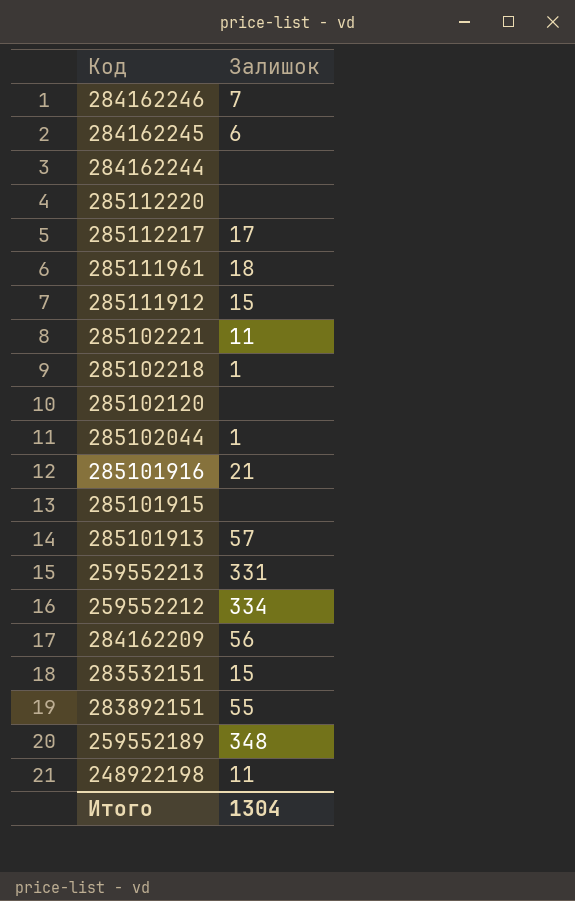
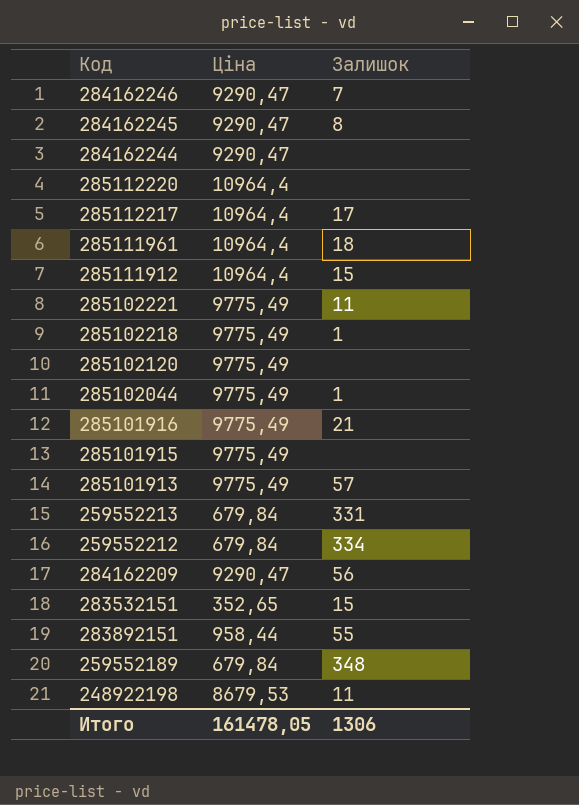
column Ціна | position: none -> 2
284162245 | Залишок: 6 -> 8
Итого | Залишок: 1304 -> 1306

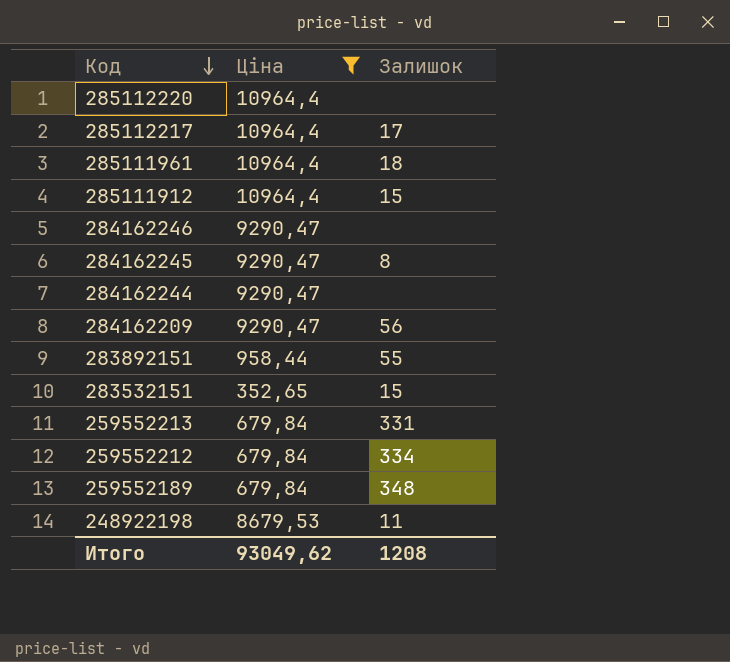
filter: none -> Ціна != 9775,49
row order: none -> Код descending
284162246 | Залишок: 7 -> none
Итого | Ціна: 161478,05 -> 93049,62
Итого | Залишок: 1306 -> 1208

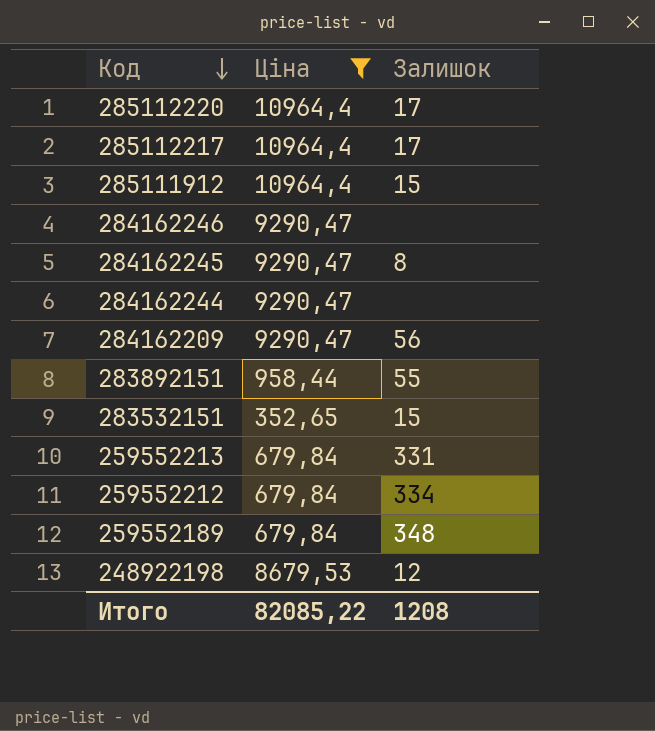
row 285111961: 10964,4 | 18 -> none
285112220 | Залишок: none -> 17
248922198 | Залишок: 11 -> 12
Итого | Ціна: 93049,62 -> 82085,22

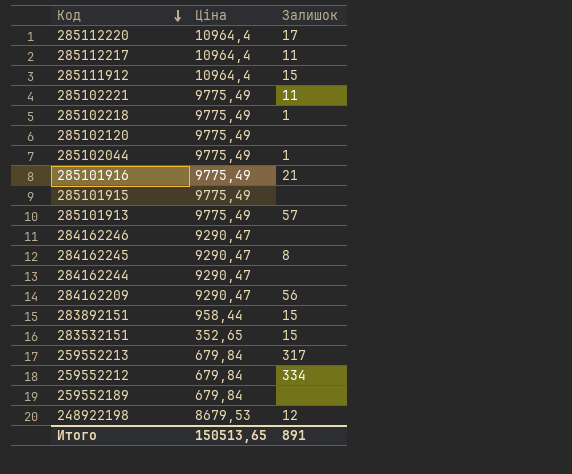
filter: Ціна != 9775,49 -> none
285112217 | Залишок: 17 -> 11
283892151 | Залишок: 55 -> 15
259552213 | Залишок: 331 -> 317
259552189 | Залишок: 348 -> none
Итого | Ціна: 82085,22 -> 150513,65
Итого | Залишок: 1208 -> 891

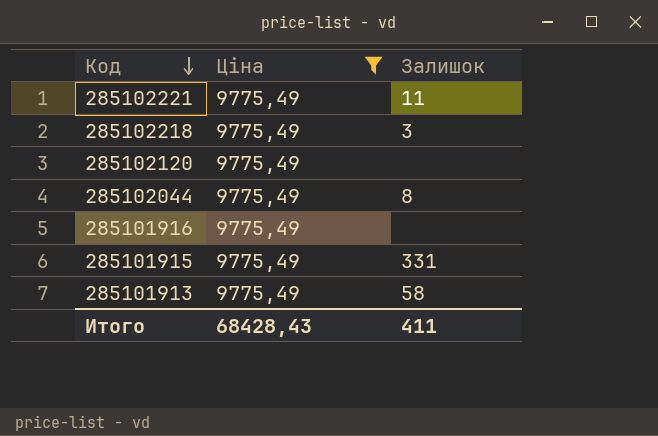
filter: none -> Ціна = 9775,49
285102218 | Залишок: 1 -> 3
285102044 | Залишок: 1 -> 8
285101916 | Залишок: 21 -> none
285101915 | Залишок: none -> 331
285101913 | Залишок: 57 -> 58
Итого | Ціна: 150513,65 -> 68428,43
Итого | Залишок: 891 -> 411

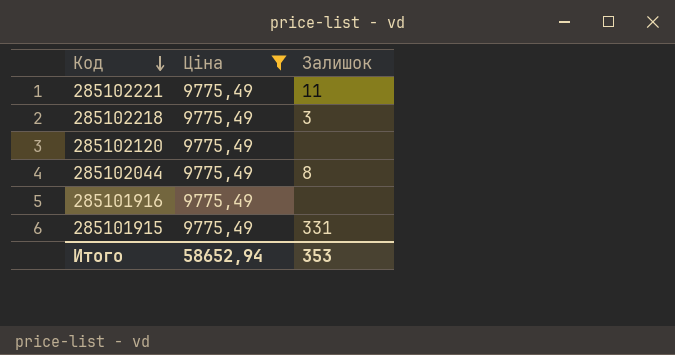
row 285101913: 9775,49 | 58 -> none
Итого | Ціна: 68428,43 -> 58652,94
Итого | Залишок: 411 -> 353

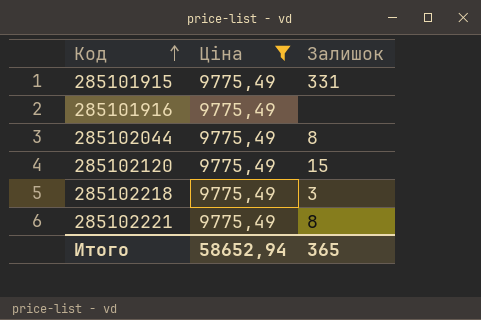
row order: Код descending -> Код ascending
285102120 | Залишок: none -> 15
285102221 | Залишок: 11 -> 8
Итого | Залишок: 353 -> 365

